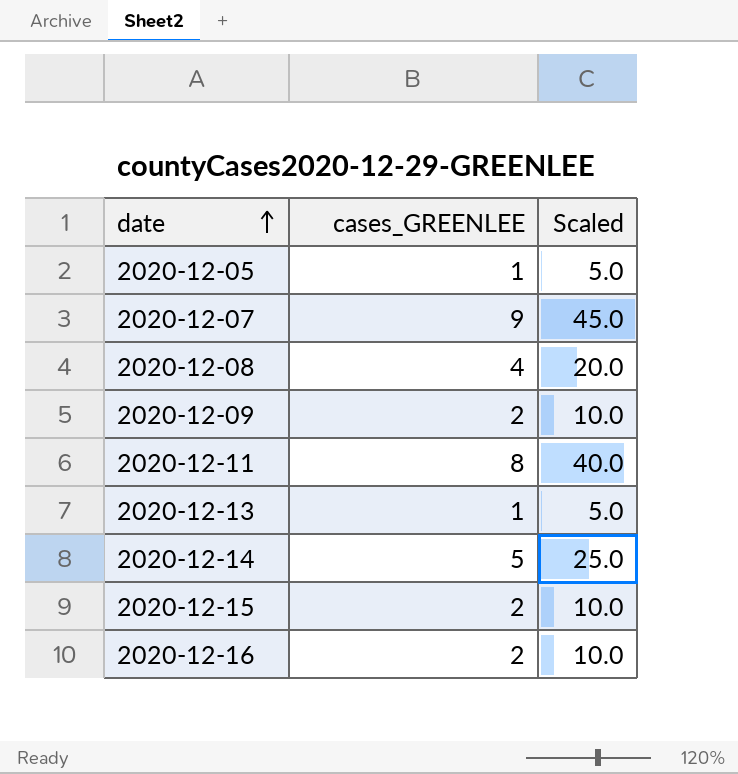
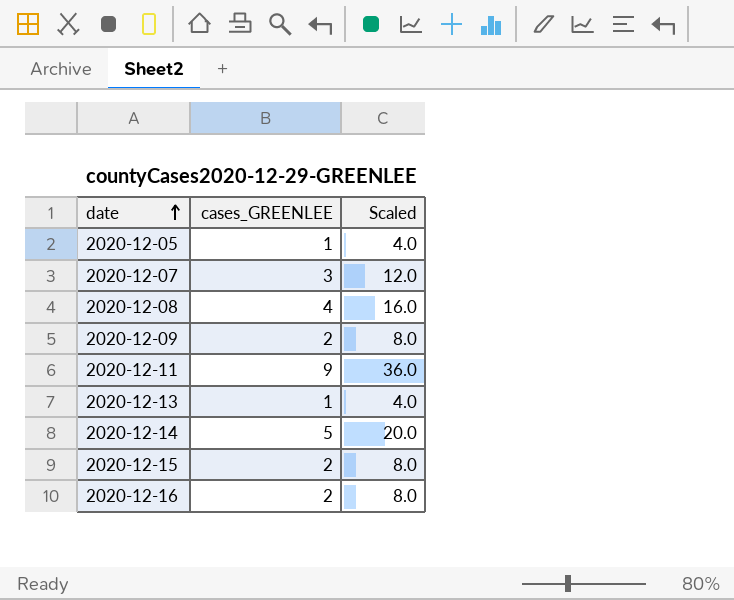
column Scaled | formula: [cases_GREENLEE] * 5 -> [cases_GREENLEE] * 4
2020-12-07 | cases_GREENLEE: 9 -> 3
2020-12-11 | cases_GREENLEE: 8 -> 9

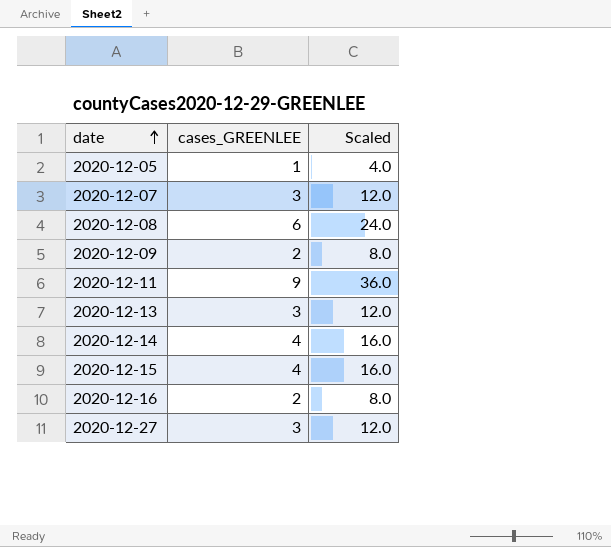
2020-12-08 | cases_GREENLEE: 4 -> 6
2020-12-08 | Scaled: 16.0 -> 24.0
2020-12-13 | cases_GREENLEE: 1 -> 3
2020-12-13 | Scaled: 4.0 -> 12.0
2020-12-14 | cases_GREENLEE: 5 -> 4
2020-12-14 | Scaled: 20.0 -> 16.0
2020-12-15 | cases_GREENLEE: 2 -> 4
2020-12-15 | Scaled: 8.0 -> 16.0
row 2020-12-27: none -> 3 | 12.0

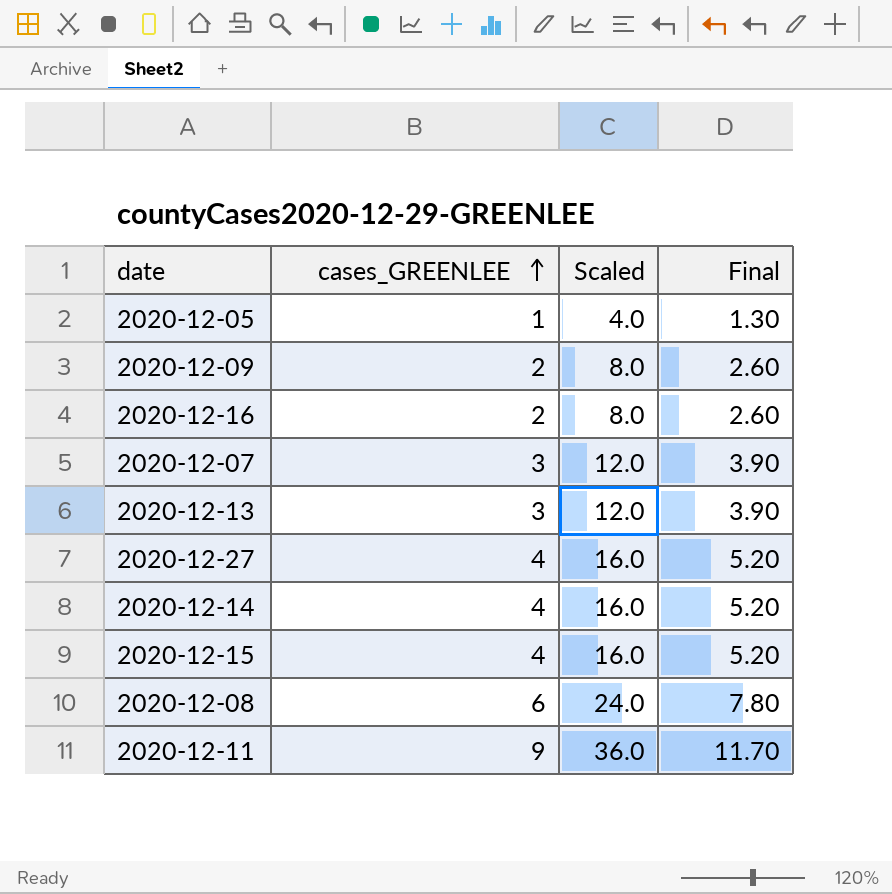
row order: date ascending -> cases_GREENLEE ascending
column Final | formula: none -> [cases_GREENLEE] * 1.3
2020-12-27 | cases_GREENLEE: 3 -> 4
2020-12-27 | Scaled: 12.0 -> 16.0

